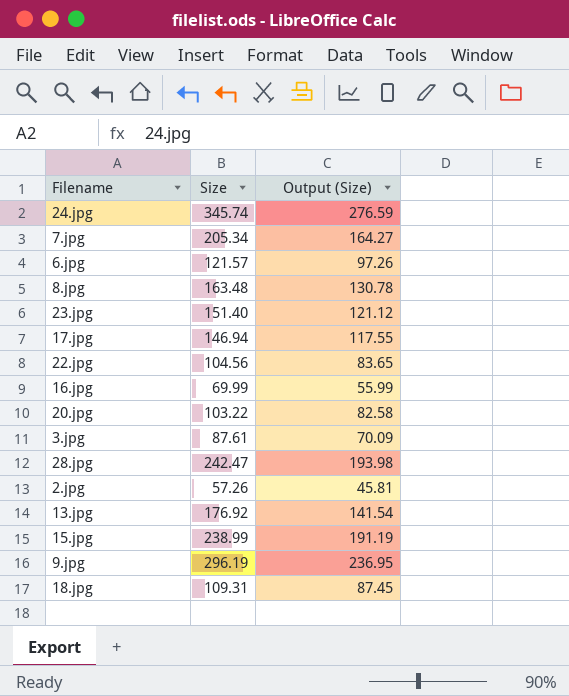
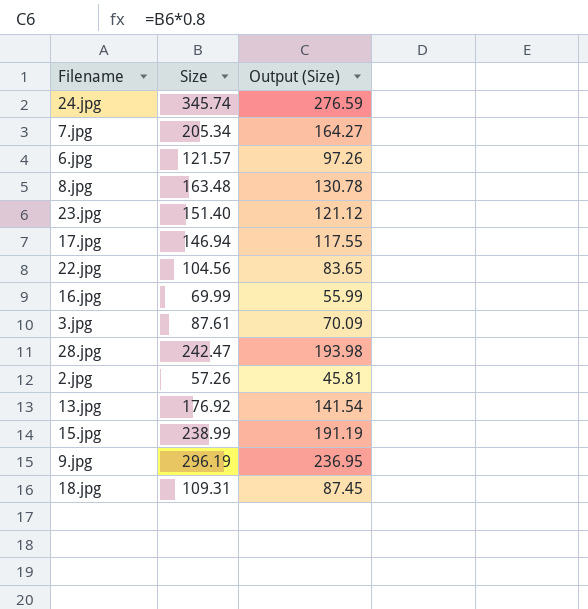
row 20.jpg: 103.22 | 82.58 -> none

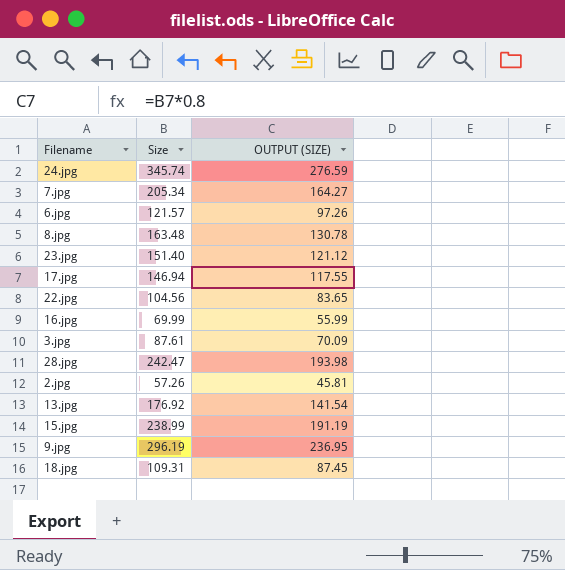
column name: Output (Size) -> OUTPUT (SIZE)

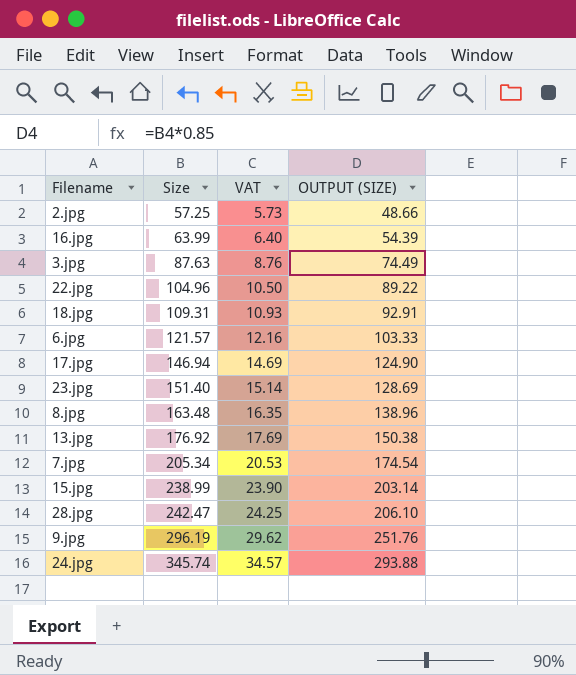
row order: none -> Size ascending
column VAT | formula: none -> [Size] * 0.1
column OUTPUT (SIZE) | formula: [Size] * 0.8 -> [Size] * 0.85
2.jpg | Size: 57.26 -> 57.25
16.jpg | Size: 69.99 -> 63.99
3.jpg | Size: 87.61 -> 87.63
22.jpg | Size: 104.56 -> 104.96

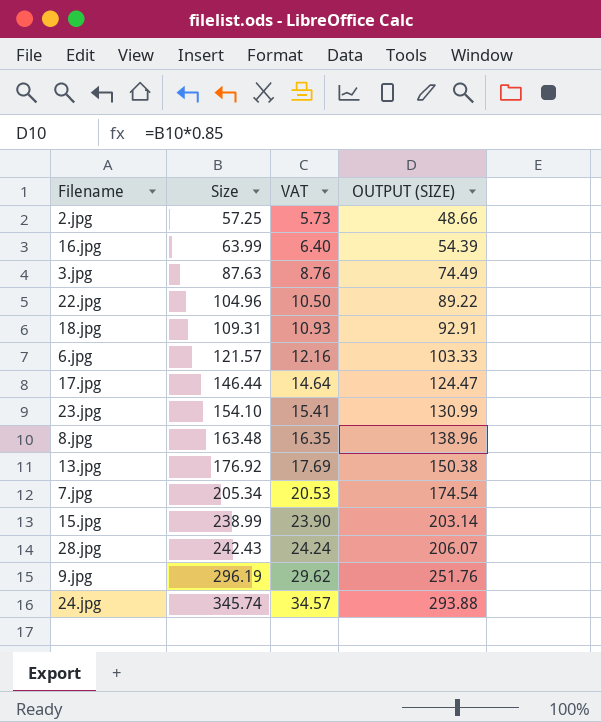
17.jpg | Size: 146.94 -> 146.44
17.jpg | VAT: 14.69 -> 14.64
17.jpg | OUTPUT (SIZE): 124.90 -> 124.47
23.jpg | Size: 151.40 -> 154.10
23.jpg | VAT: 15.14 -> 15.41
23.jpg | OUTPUT (SIZE): 128.69 -> 130.99
28.jpg | Size: 242.47 -> 242.43
28.jpg | VAT: 24.25 -> 24.24
28.jpg | OUTPUT (SIZE): 206.10 -> 206.07

